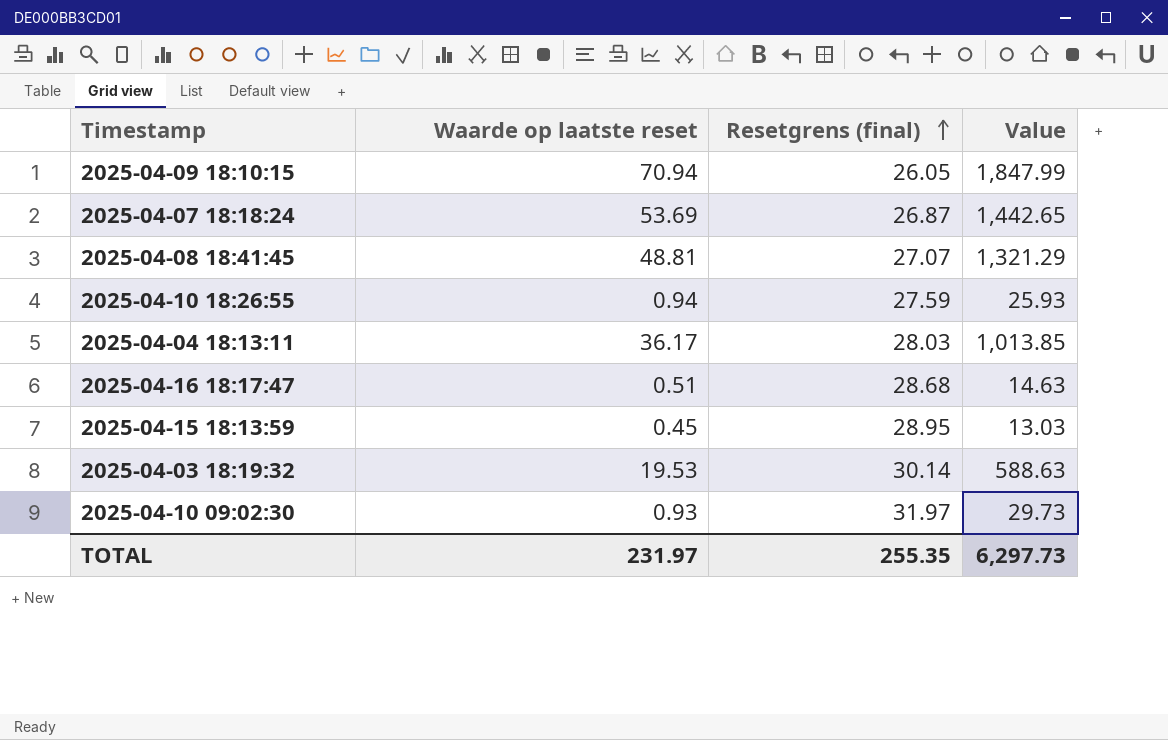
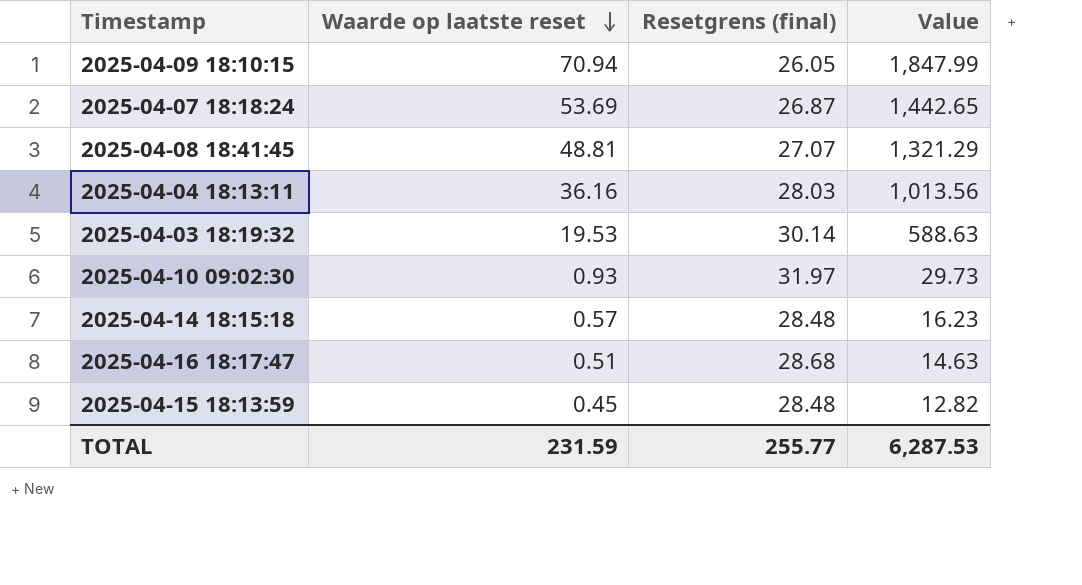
row order: Resetgrens (final) ascending -> Waarde op laatste reset descending
row 2025-04-10 18:26:55: 0.94 | 27.59 | 25.93 -> none
2025-04-04 18:13:11 | Waarde op laatste reset: 36.17 -> 36.16
2025-04-04 18:13:11 | Value: 1,013.85 -> 1,013.56
row 2025-04-14 18:15:18: none -> 0.57 | 28.48 | 16.23
2025-04-15 18:13:59 | Resetgrens (final): 28.95 -> 28.48
2025-04-15 18:13:59 | Value: 13.03 -> 12.82
TOTAL | Waarde op laatste reset: 231.97 -> 231.59
TOTAL | Resetgrens (final): 255.35 -> 255.77
TOTAL | Value: 6,297.73 -> 6,287.53

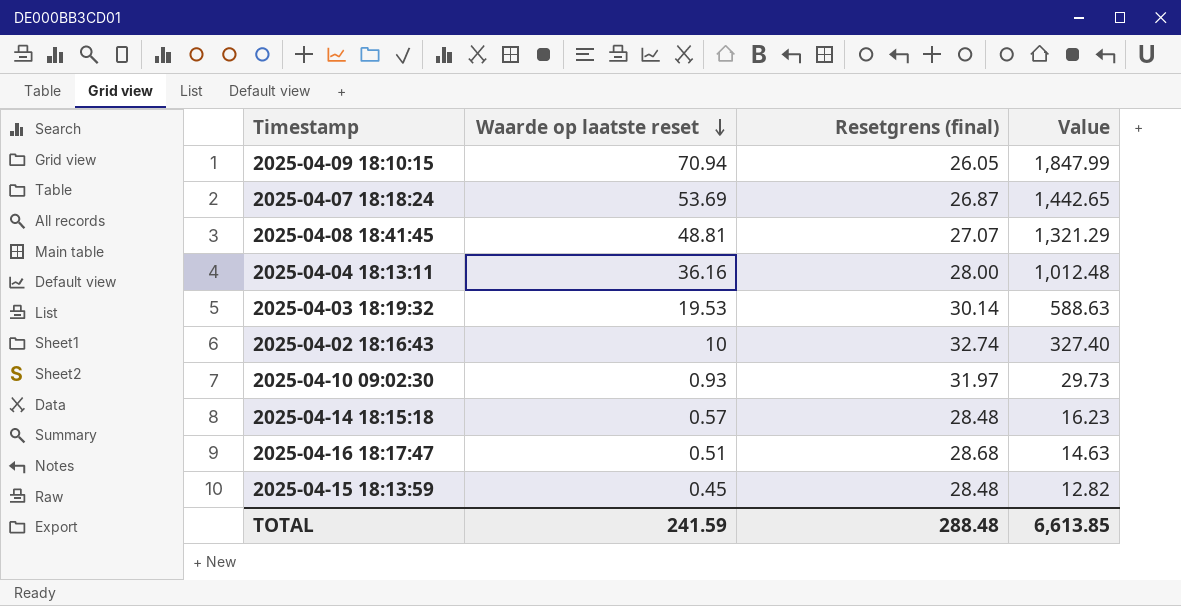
2025-04-04 18:13:11 | Resetgrens (final): 28.03 -> 28.00
2025-04-04 18:13:11 | Value: 1,013.56 -> 1,012.48
row 2025-04-02 18:16:43: none -> 10 | 32.74 | 327.40
TOTAL | Waarde op laatste reset: 231.59 -> 241.59
TOTAL | Resetgrens (final): 255.77 -> 288.48
TOTAL | Value: 6,287.53 -> 6,613.85

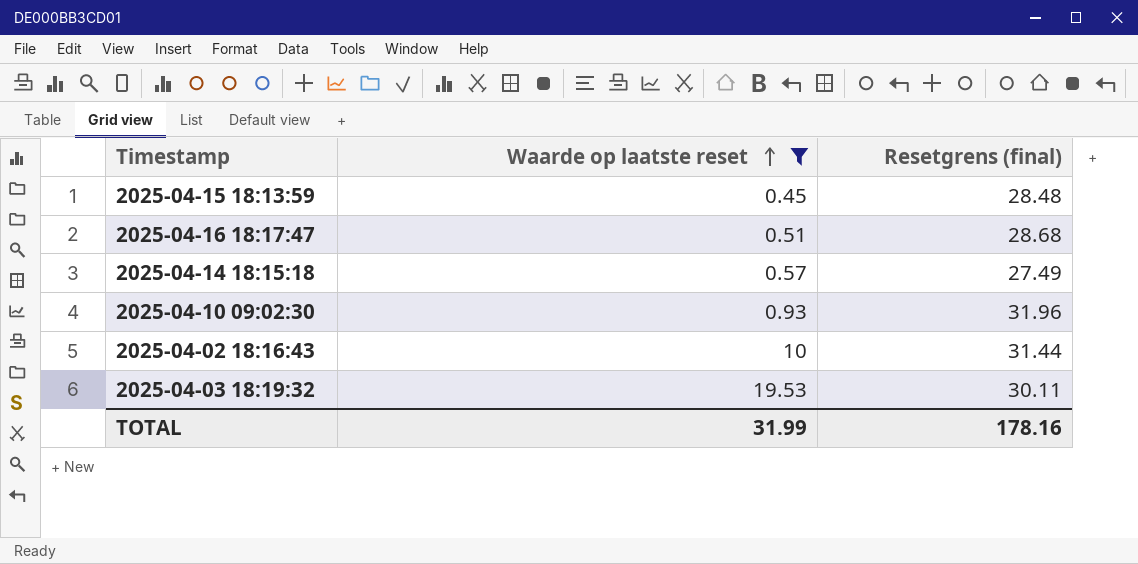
filter: none -> Waarde op laatste reset <= 19.53
row order: Waarde op laatste reset descending -> Waarde op laatste reset ascending
column Value | formula: [Waarde op laatste reset] * [Resetgrens (final)] -> none
2025-04-14 18:15:18 | Resetgrens (final): 28.48 -> 27.49
2025-04-10 09:02:30 | Resetgrens (final): 31.97 -> 31.96
2025-04-02 18:16:43 | Resetgrens (final): 32.74 -> 31.44
2025-04-03 18:19:32 | Resetgrens (final): 30.14 -> 30.11
TOTAL | Waarde op laatste reset: 241.59 -> 31.99
TOTAL | Resetgrens (final): 288.48 -> 178.16

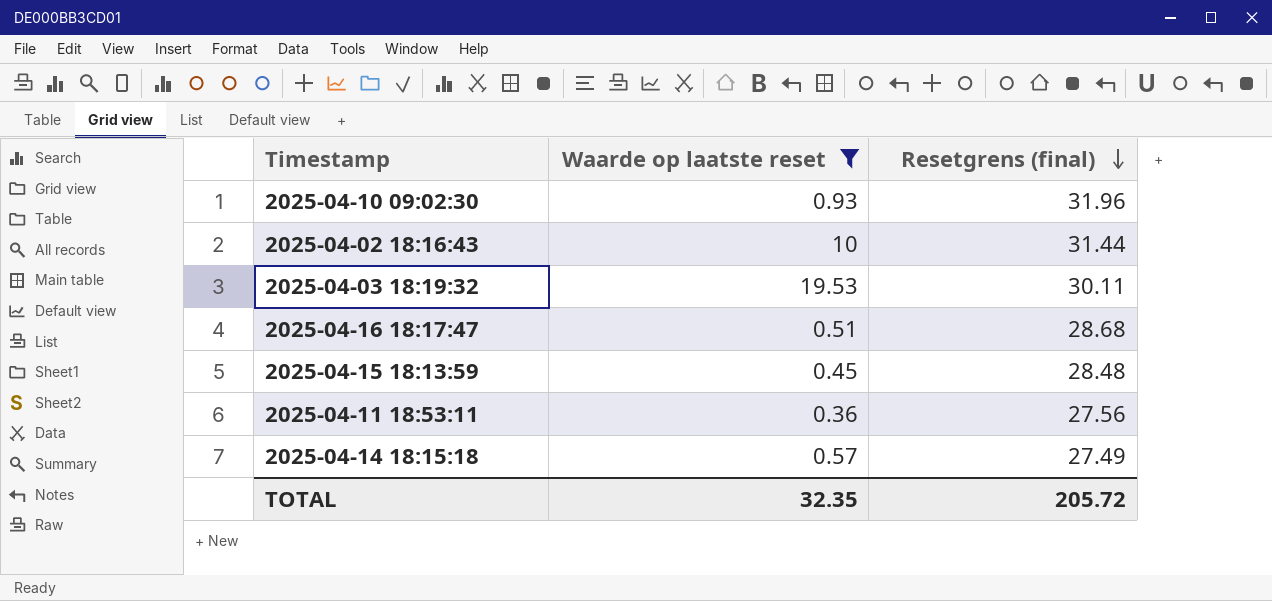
row order: Waarde op laatste reset ascending -> Resetgrens (final) descending
row 2025-04-11 18:53:11: none -> 0.36 | 27.56
TOTAL | Waarde op laatste reset: 31.99 -> 32.35
TOTAL | Resetgrens (final): 178.16 -> 205.72

